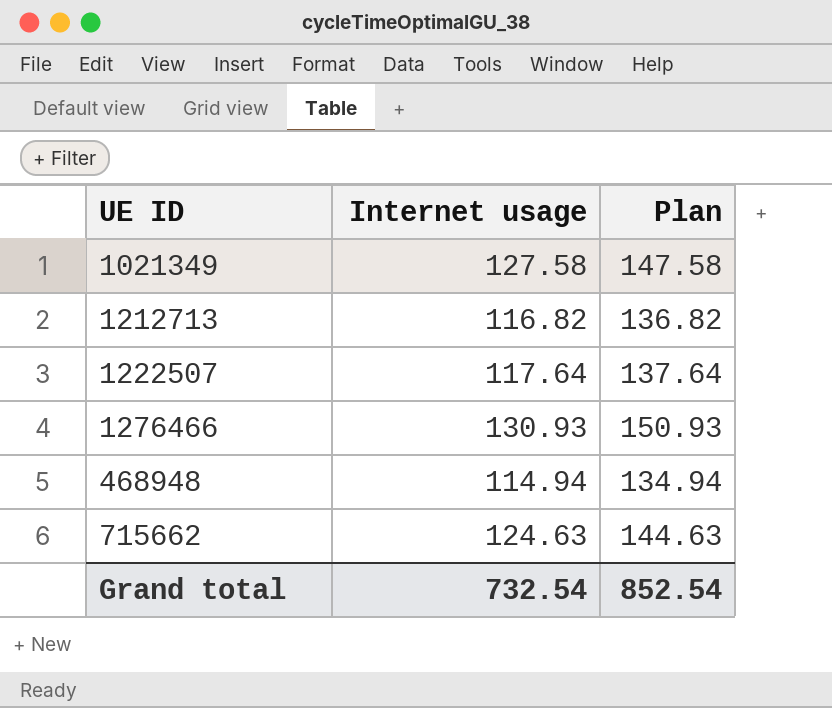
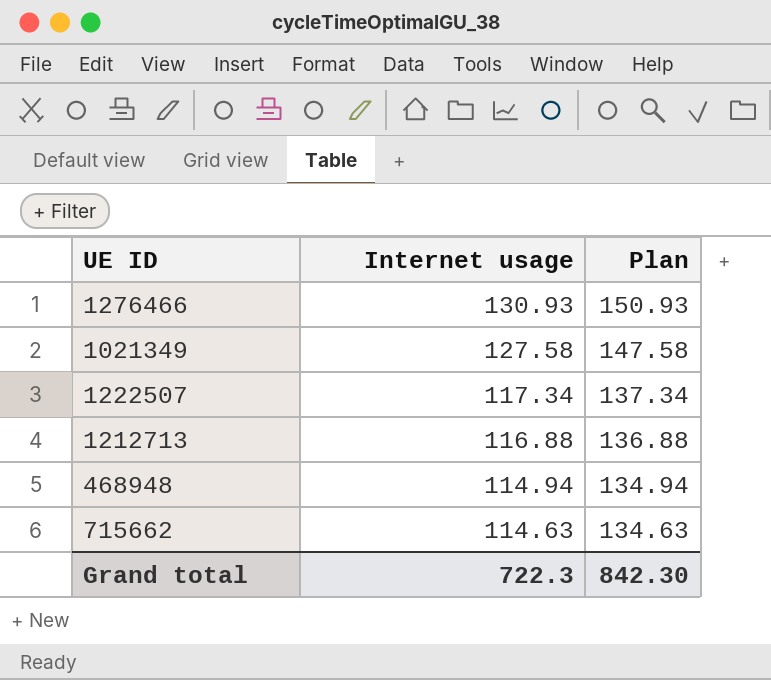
row order: none -> Internet usage descending
1222507 | Internet usage: 117.64 -> 117.34
1222507 | Plan: 137.64 -> 137.34
1212713 | Internet usage: 116.82 -> 116.88
1212713 | Plan: 136.82 -> 136.88
715662 | Internet usage: 124.63 -> 114.63
715662 | Plan: 144.63 -> 134.63
Grand total | Internet usage: 732.54 -> 722.3
Grand total | Plan: 852.54 -> 842.30

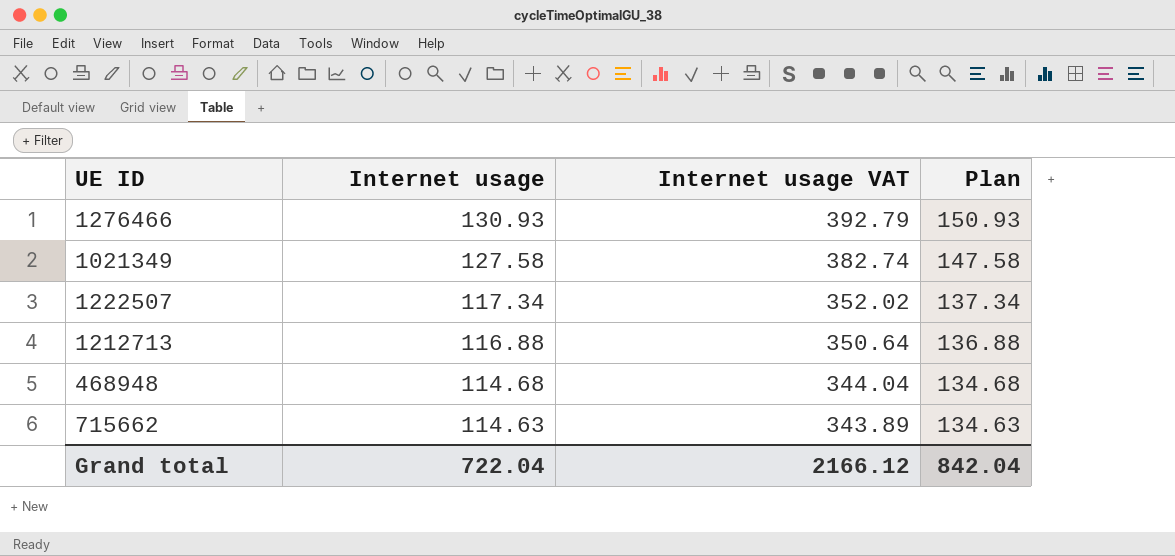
column Internet usage VAT | formula: none -> [Internet usage] * 3
468948 | Internet usage: 114.94 -> 114.68
468948 | Plan: 134.94 -> 134.68
Grand total | Internet usage: 722.3 -> 722.04
Grand total | Plan: 842.30 -> 842.04

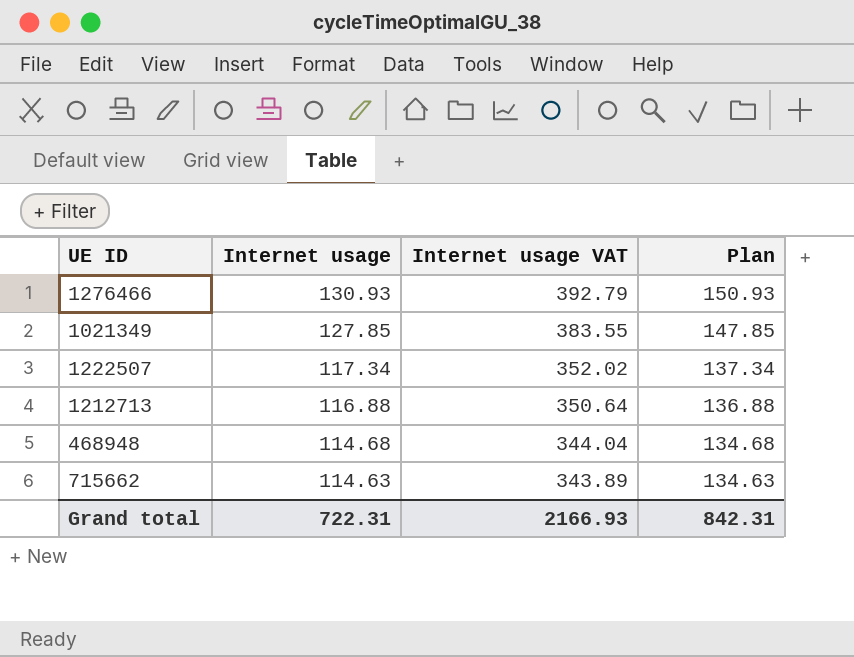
1021349 | Internet usage: 127.58 -> 127.85
1021349 | Internet usage VAT: 382.74 -> 383.55
1021349 | Plan: 147.58 -> 147.85
Grand total | Internet usage: 722.04 -> 722.31
Grand total | Internet usage VAT: 2166.12 -> 2166.93
Grand total | Plan: 842.04 -> 842.31

